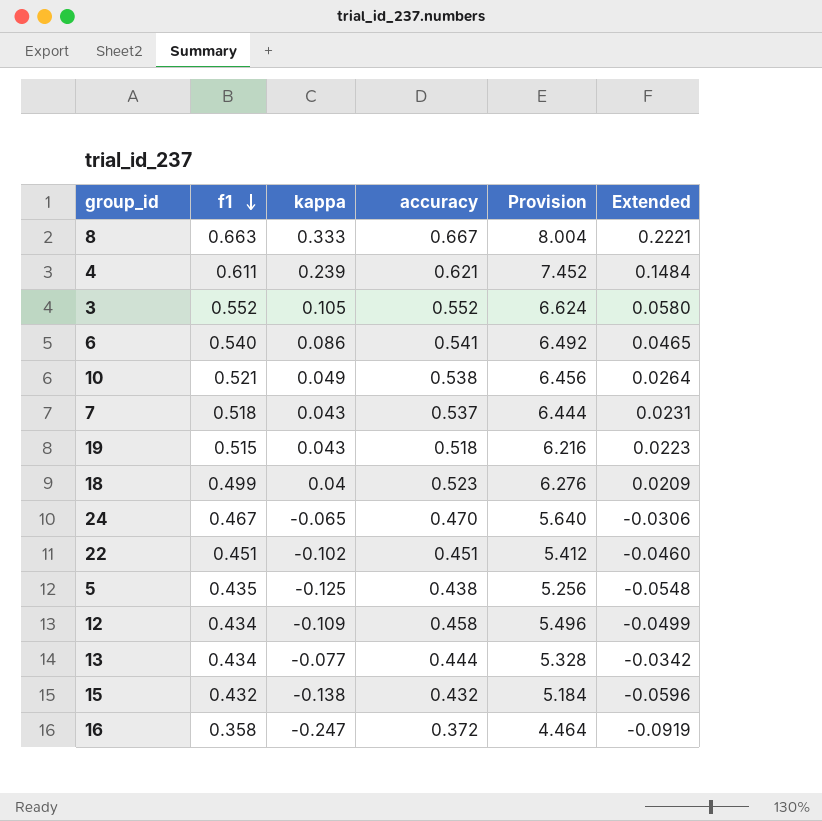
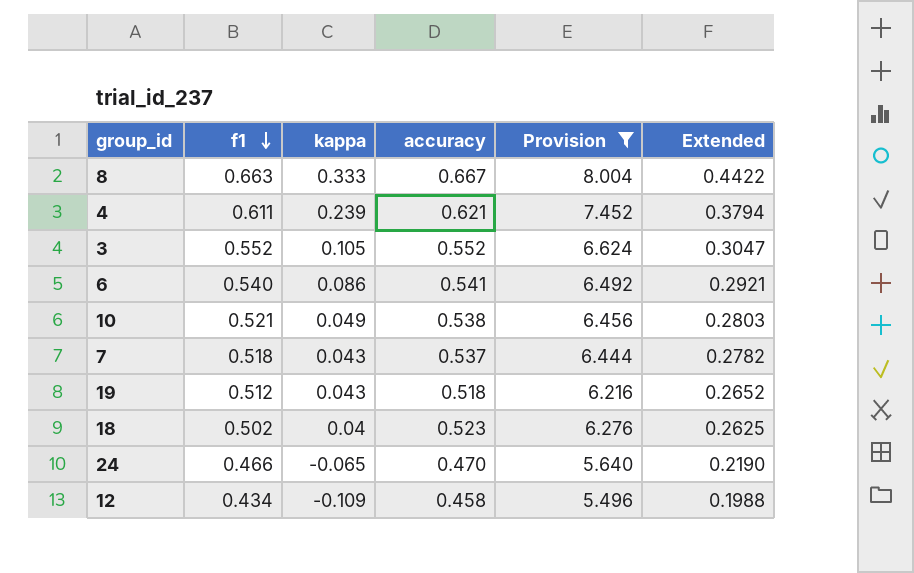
filter: none -> Provision >= 5.496
column Extended | formula: [kappa] * [accuracy] -> [f1] * [accuracy]
19 | f1: 0.515 -> 0.512
18 | f1: 0.499 -> 0.502
24 | f1: 0.467 -> 0.466

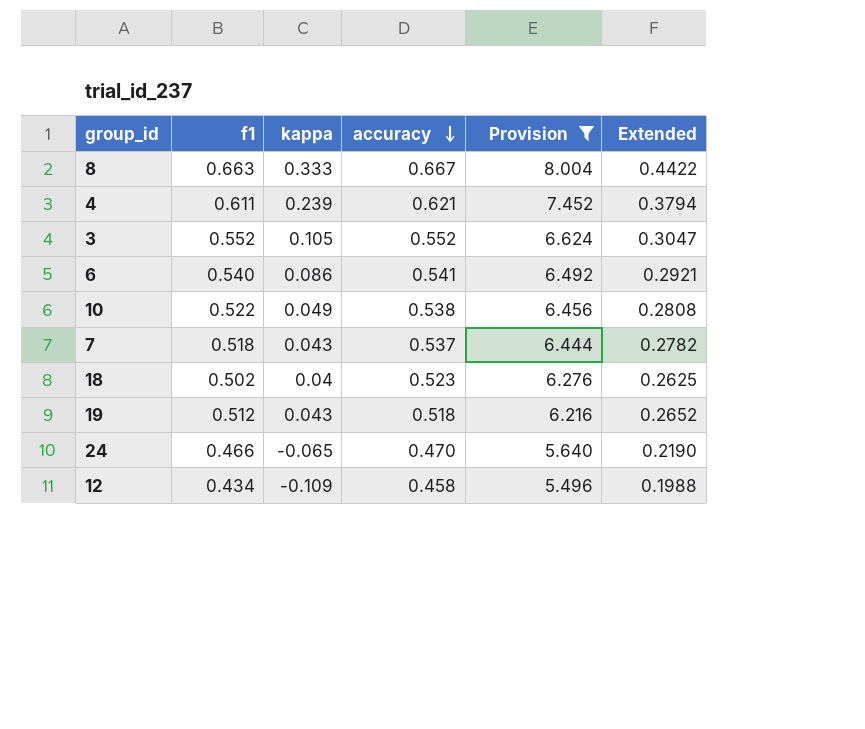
row order: f1 descending -> accuracy descending
10 | f1: 0.521 -> 0.522
10 | Extended: 0.2803 -> 0.2808

